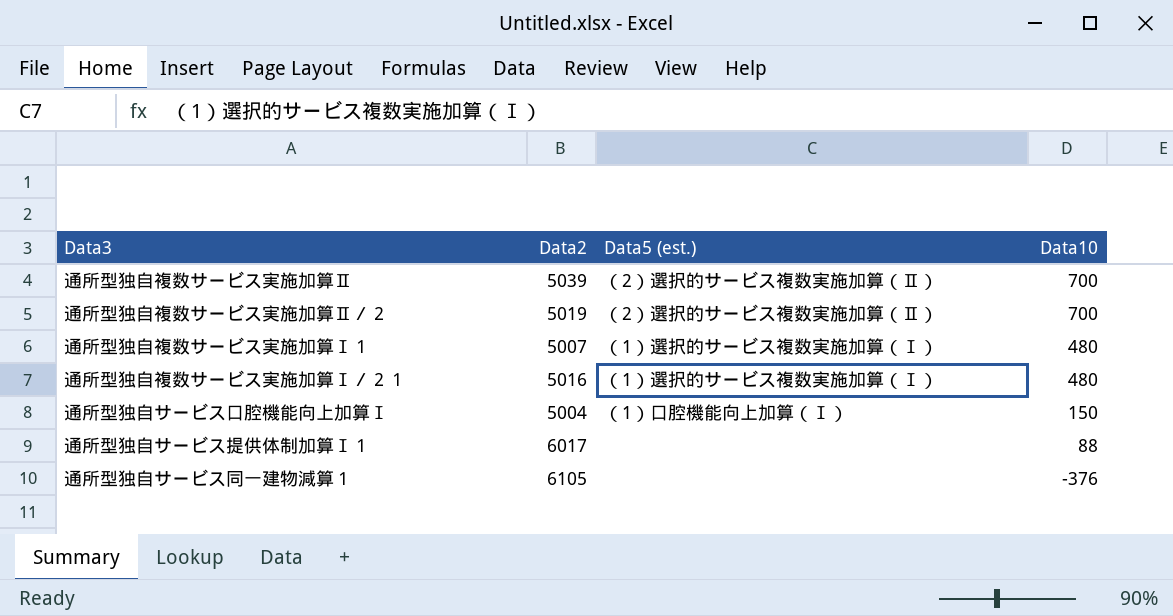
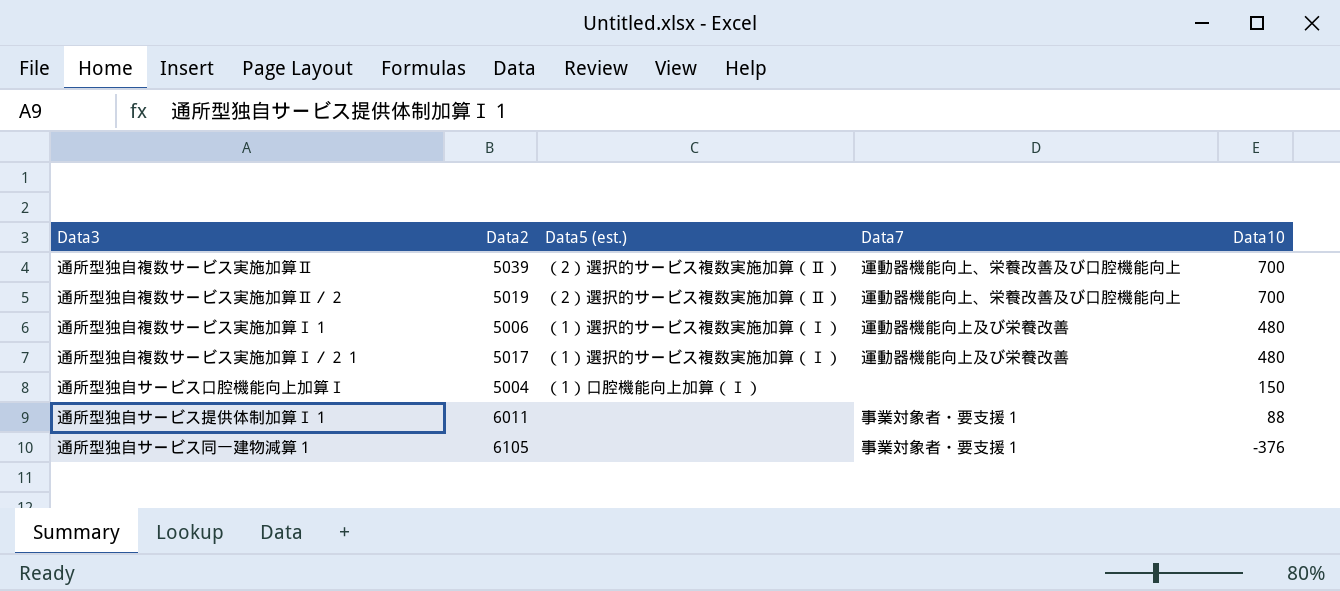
column Data7 | position: none -> 4
通所型独自複数サービス実施加算Ⅰ１ | Data2: 5007 -> 5006
通所型独自複数サービス実施加算Ⅰ／２１ | Data2: 5016 -> 5017
通所型独自サービス提供体制加算Ⅰ１ | Data2: 6017 -> 6011

